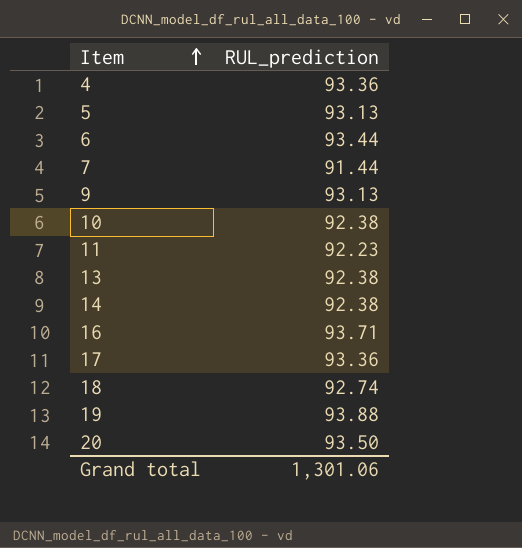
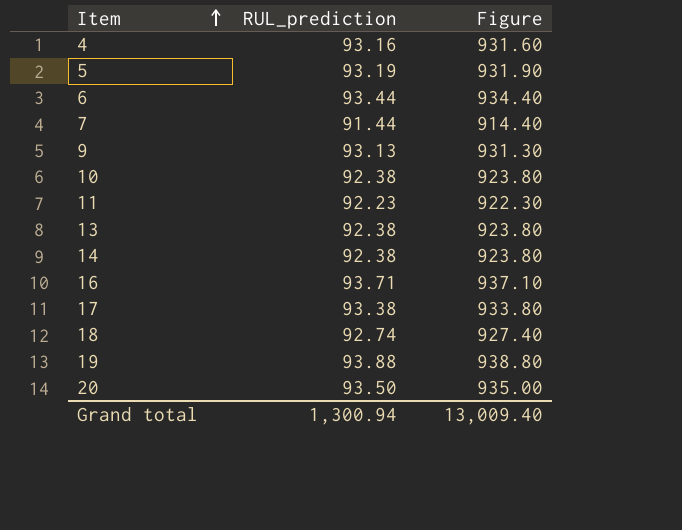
column Figure | formula: none -> [RUL_prediction] * 10
4 | RUL_prediction: 93.36 -> 93.16
5 | RUL_prediction: 93.13 -> 93.19
17 | RUL_prediction: 93.36 -> 93.38
Grand total | RUL_prediction: 1,301.06 -> 1,300.94

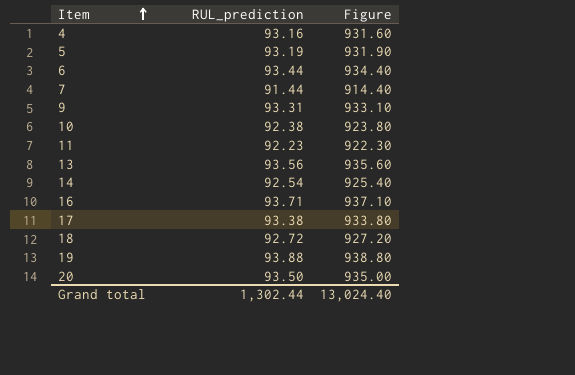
9 | RUL_prediction: 93.13 -> 93.31
9 | Figure: 931.30 -> 933.10
13 | RUL_prediction: 92.38 -> 93.56
13 | Figure: 923.80 -> 935.60
14 | RUL_prediction: 92.38 -> 92.54
14 | Figure: 923.80 -> 925.40
18 | RUL_prediction: 92.74 -> 92.72
18 | Figure: 927.40 -> 927.20
Grand total | RUL_prediction: 1,300.94 -> 1,302.44
Grand total | Figure: 13,009.40 -> 13,024.40

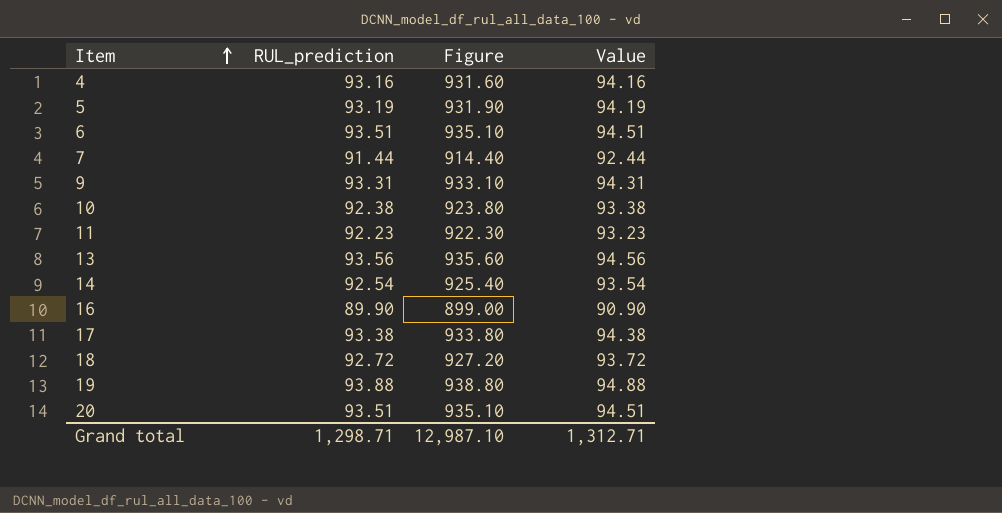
column Value | formula: none -> [RUL_prediction] + 1
6 | RUL_prediction: 93.44 -> 93.51
6 | Figure: 934.40 -> 935.10
16 | RUL_prediction: 93.71 -> 89.90
16 | Figure: 937.10 -> 899.00
20 | RUL_prediction: 93.50 -> 93.51
20 | Figure: 935.00 -> 935.10
Grand total | RUL_prediction: 1,302.44 -> 1,298.71
Grand total | Figure: 13,024.40 -> 12,987.10

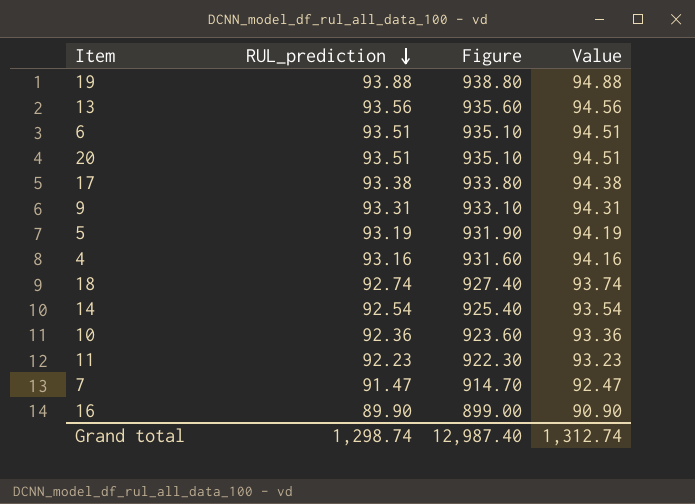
row order: Item ascending -> RUL_prediction descending
18 | RUL_prediction: 92.72 -> 92.74
18 | Figure: 927.20 -> 927.40
18 | Value: 93.72 -> 93.74
10 | RUL_prediction: 92.38 -> 92.36
10 | Figure: 923.80 -> 923.60
10 | Value: 93.38 -> 93.36
7 | RUL_prediction: 91.44 -> 91.47
7 | Figure: 914.40 -> 914.70
7 | Value: 92.44 -> 92.47
Grand total | RUL_prediction: 1,298.71 -> 1,298.74
Grand total | Figure: 12,987.10 -> 12,987.40
Grand total | Value: 1,312.71 -> 1,312.74

